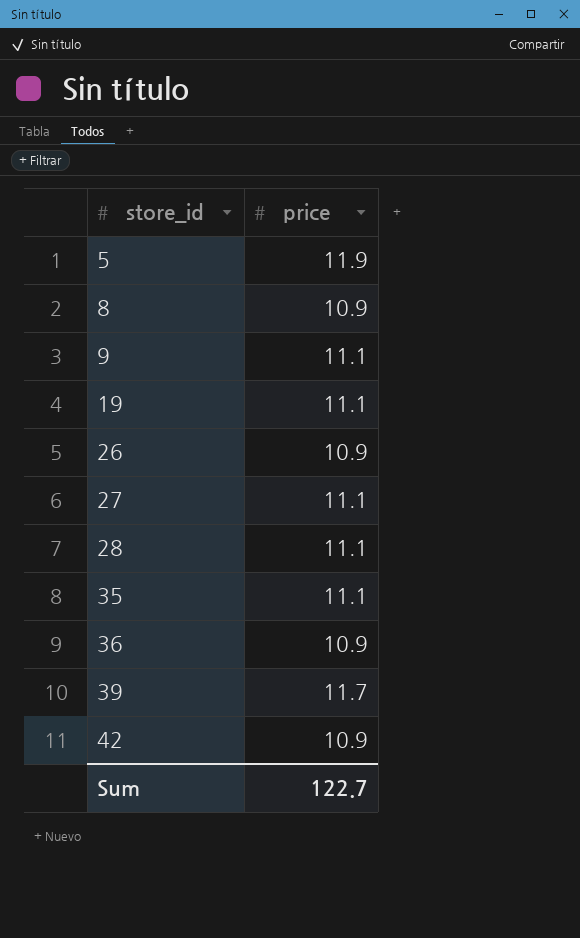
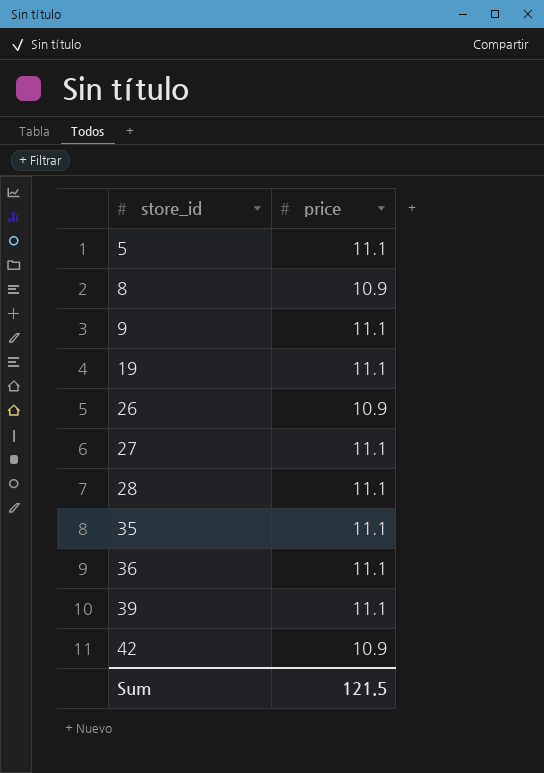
5 | price: 11.9 -> 11.1
36 | price: 10.9 -> 11.1
39 | price: 11.7 -> 11.1
Sum | price: 122.7 -> 121.5

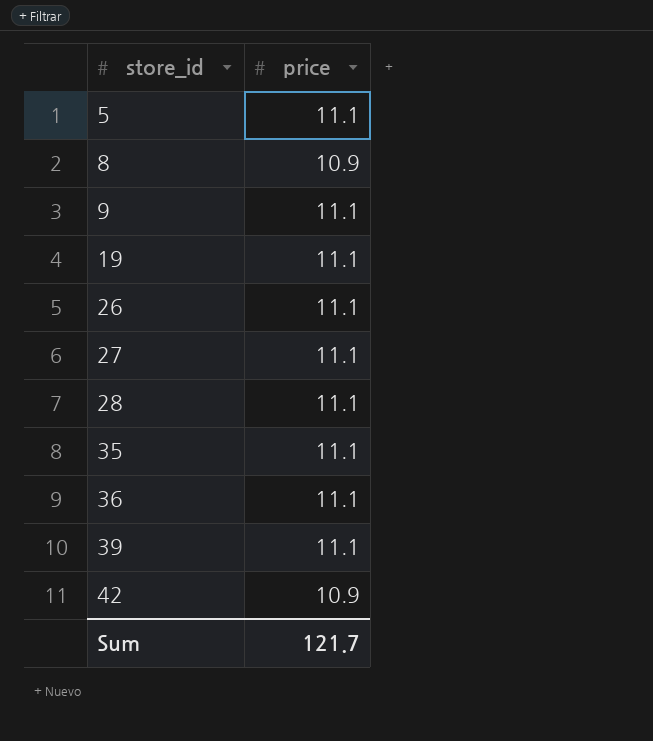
26 | price: 10.9 -> 11.1
Sum | price: 121.5 -> 121.7

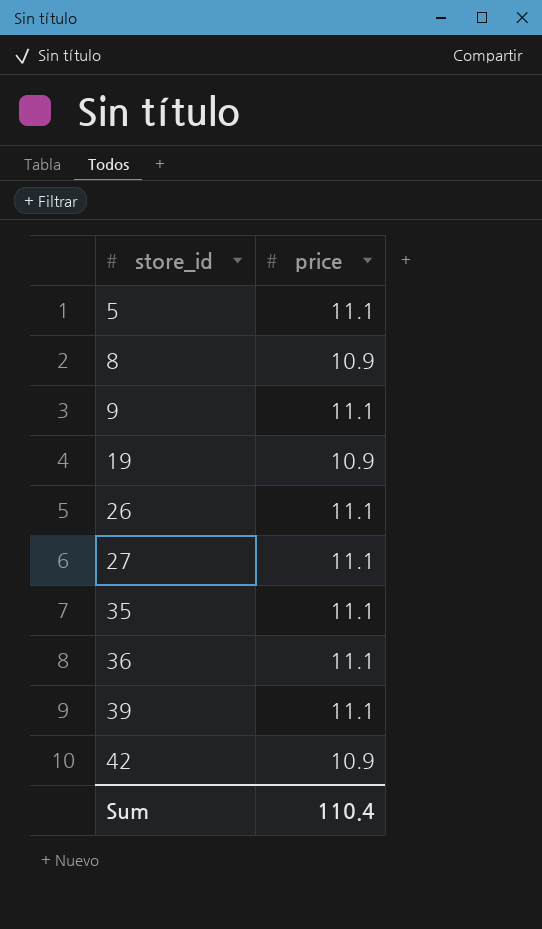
row 28: 11.1 -> none
19 | price: 11.1 -> 10.9
Sum | price: 121.7 -> 110.4

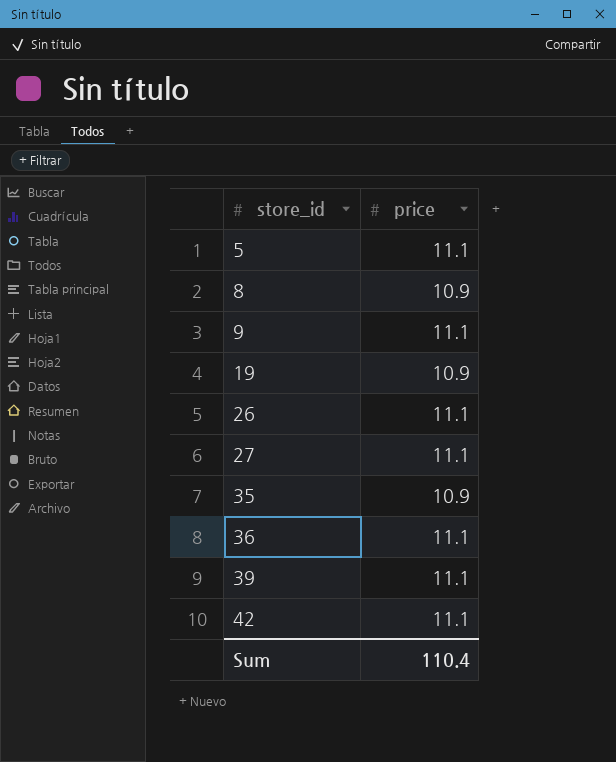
35 | price: 11.1 -> 10.9
42 | price: 10.9 -> 11.1

